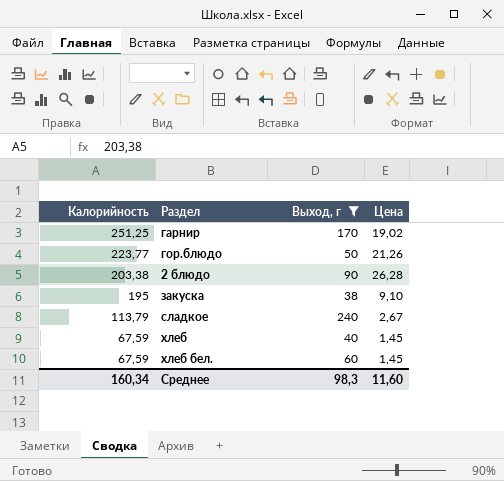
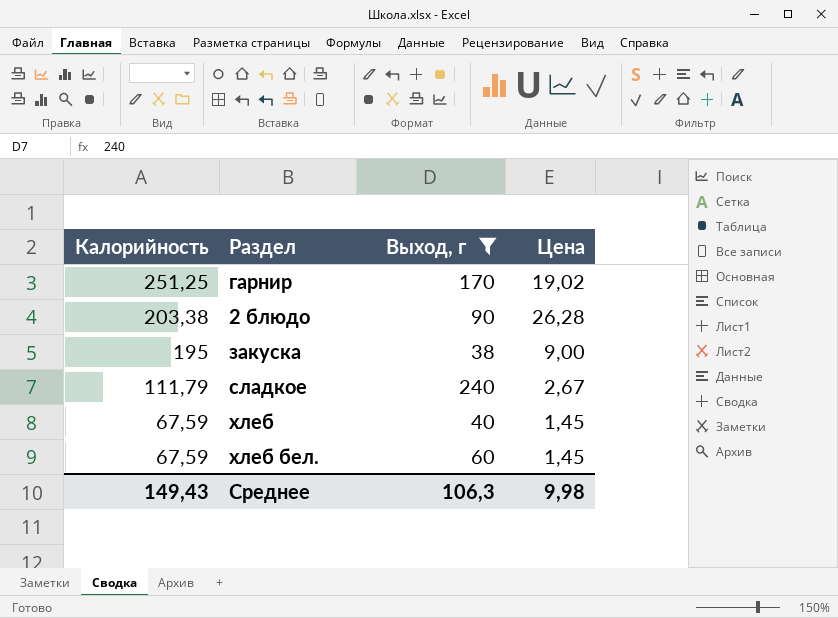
row гор.блюдо: 223,77 | 50 | 21,26 -> none
закуска | Цена: 9,10 -> 9,00
сладкое | Калорийность: 113,79 -> 111,79
Среднее | Калорийность: 160,34 -> 149,43
Среднее | Выход, г: 98,3 -> 106,3
Среднее | Цена: 11,60 -> 9,98

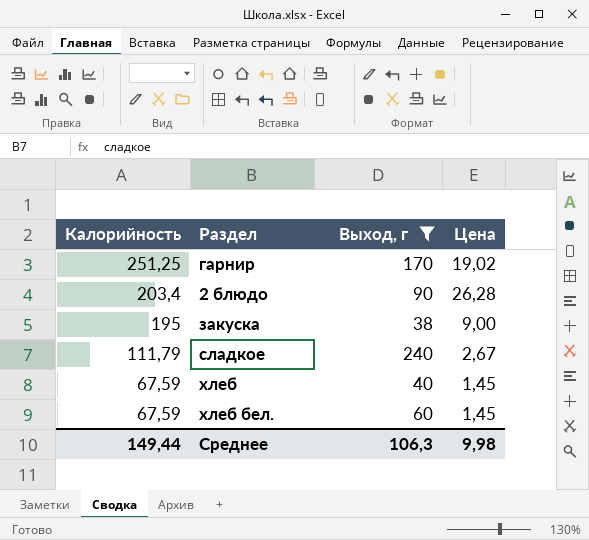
2 блюдо | Калорийность: 203,38 -> 203,4
Среднее | Калорийность: 149,43 -> 149,44

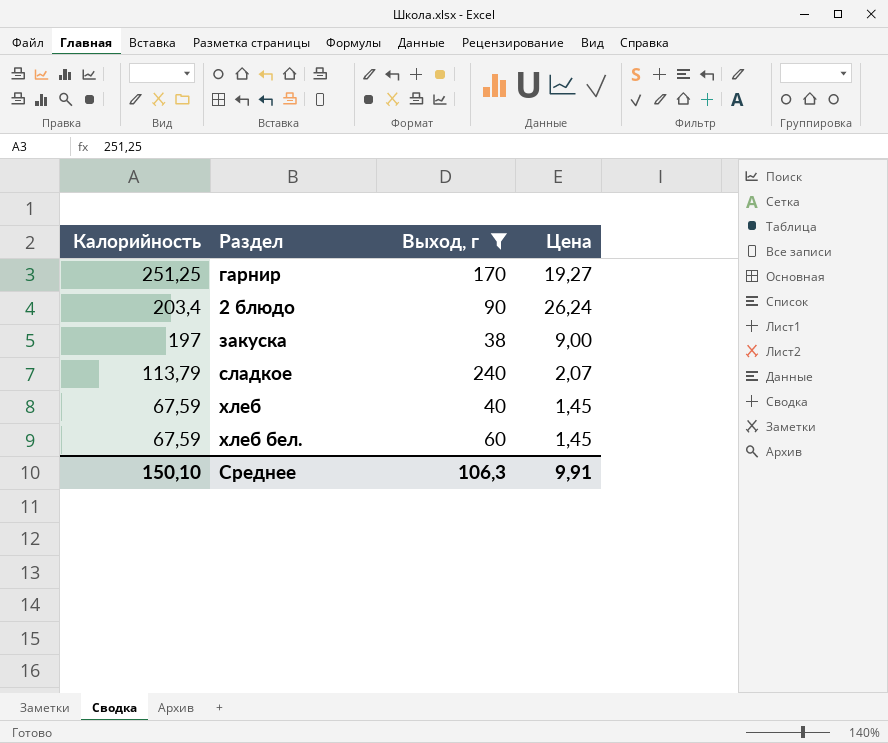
гарнир | Цена: 19,02 -> 19,27
2 блюдо | Цена: 26,28 -> 26,24
закуска | Калорийность: 195 -> 197
сладкое | Калорийность: 111,79 -> 113,79
сладкое | Цена: 2,67 -> 2,07
Среднее | Калорийность: 149,44 -> 150,10
Среднее | Цена: 9,98 -> 9,91

